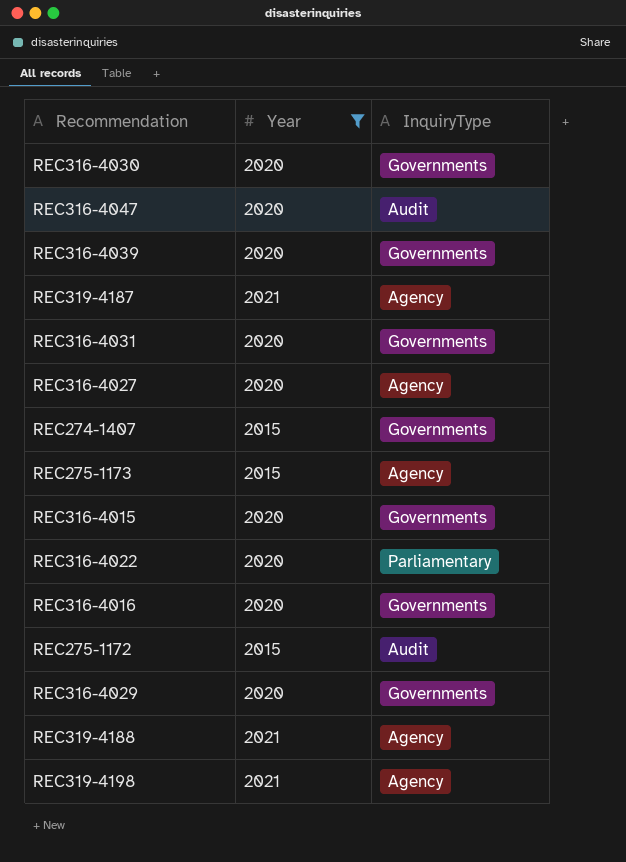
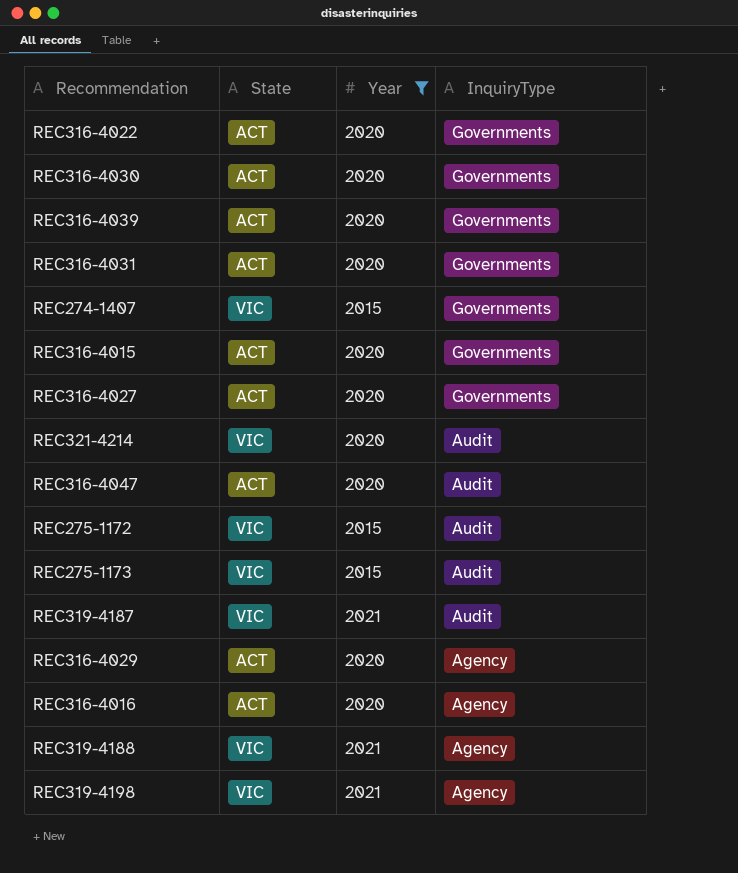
row order: none -> InquiryType descending
column State | position: none -> 2
REC316-4022 | InquiryType: Parliamentary -> Governments
REC316-4027 | InquiryType: Agency -> Governments
row REC321-4214: none -> VIC | 2020 | Audit
REC275-1173 | InquiryType: Agency -> Audit
REC319-4187 | InquiryType: Agency -> Audit
REC316-4029 | InquiryType: Governments -> Agency
REC316-4016 | InquiryType: Governments -> Agency

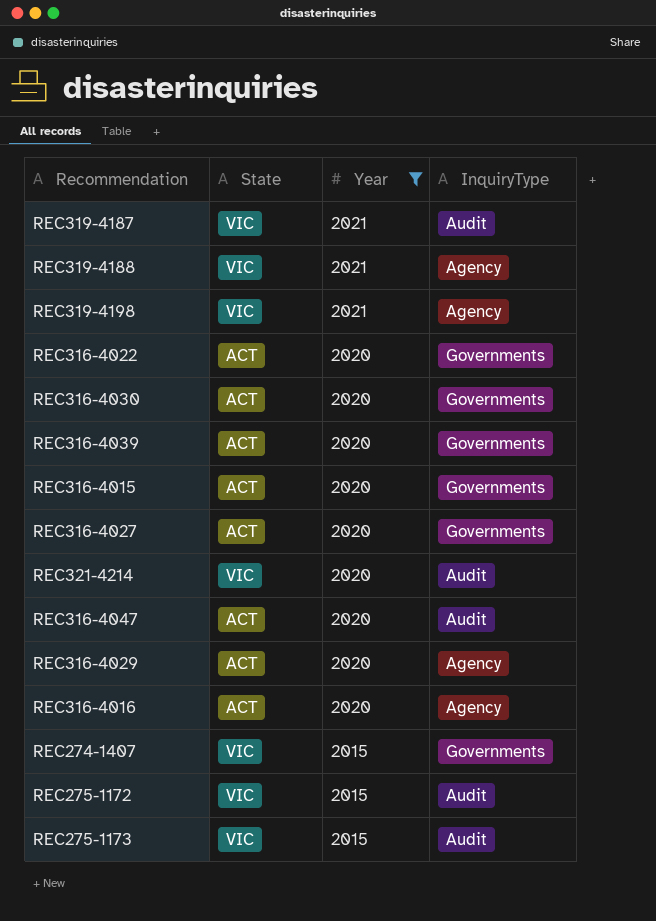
row order: InquiryType descending -> Year descending
row REC316-4031: ACT | 2020 | Governments -> none

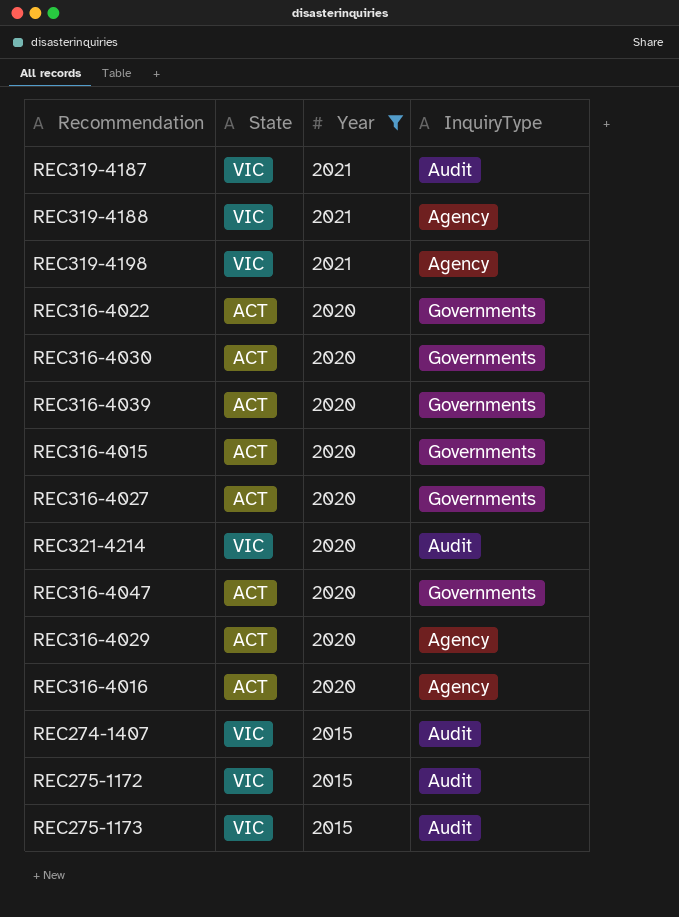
REC316-4047 | InquiryType: Audit -> Governments
REC274-1407 | InquiryType: Governments -> Audit

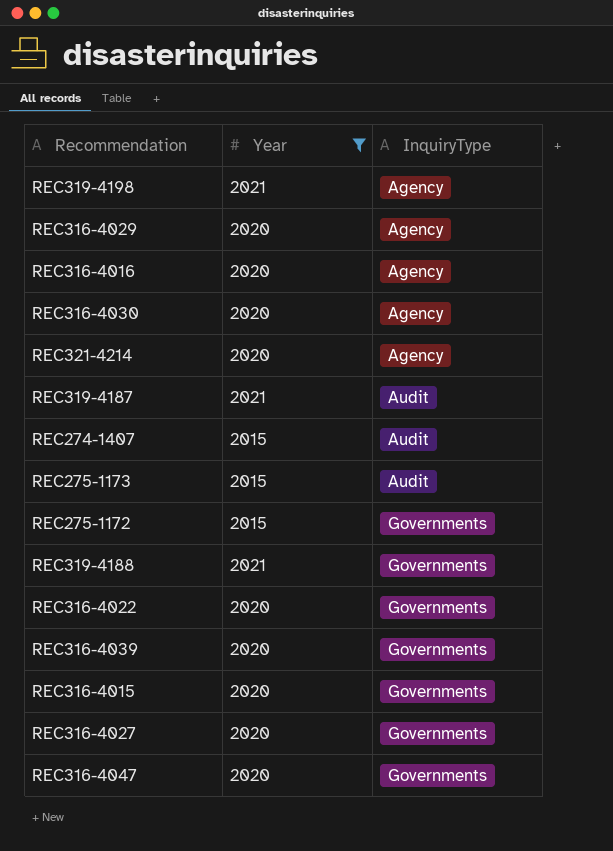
row order: Year descending -> InquiryType ascending
column State | position: 2 -> none
REC316-4030 | InquiryType: Governments -> Agency
REC321-4214 | InquiryType: Audit -> Agency
REC275-1172 | InquiryType: Audit -> Governments
REC319-4188 | InquiryType: Agency -> Governments

